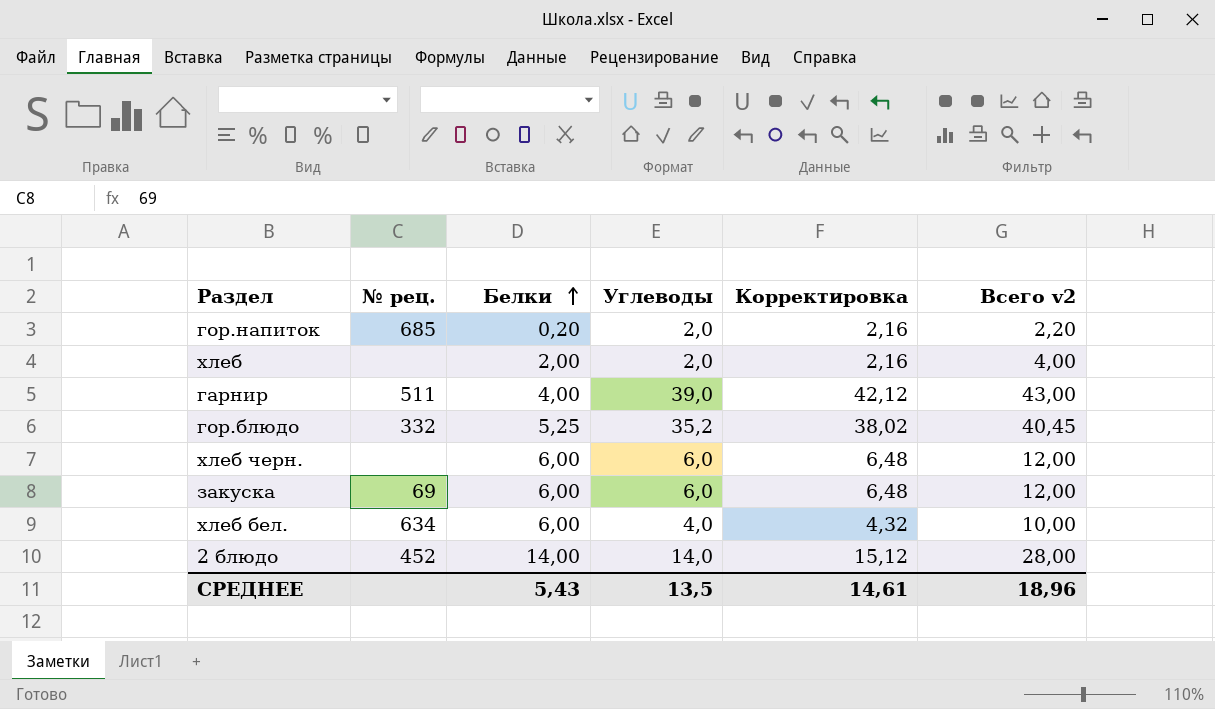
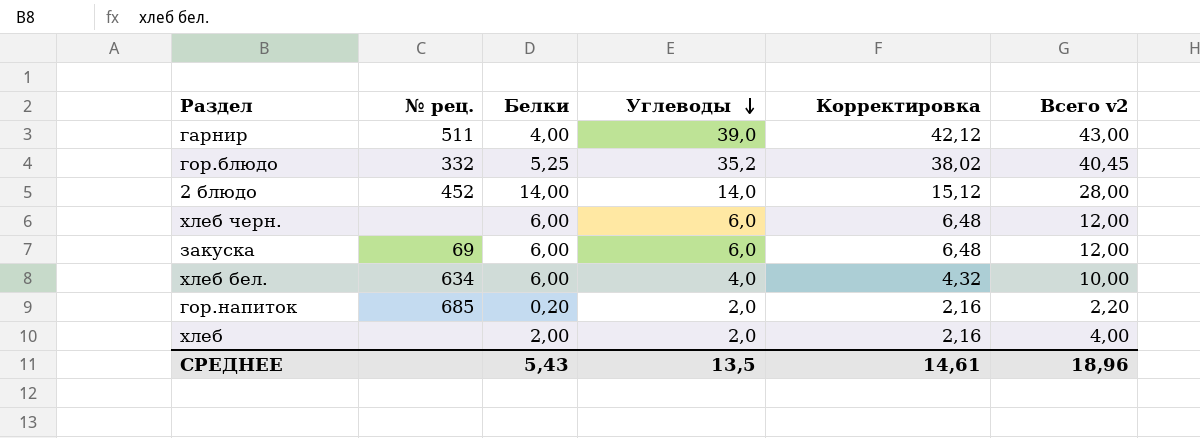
row order: Белки ascending -> Углеводы descending

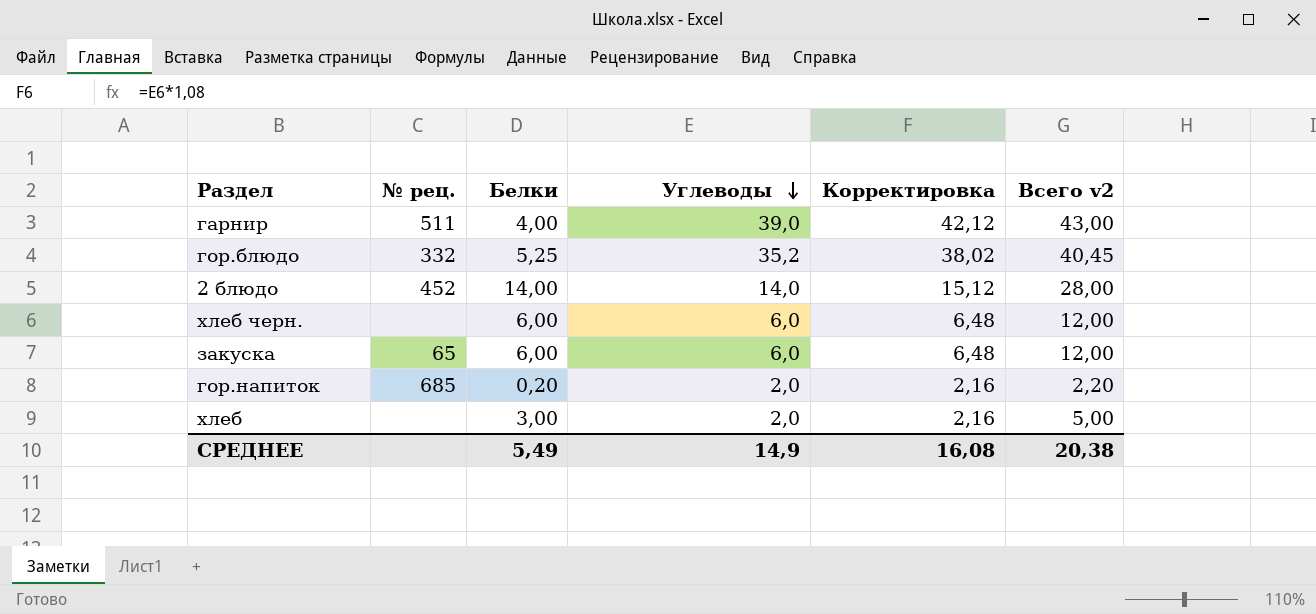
row хлеб бел.: 634 | 6,00 | 4,0 | 4,32 | 10,00 -> none
закуска | № рец.: 69 -> 65
хлеб | Белки: 2,00 -> 3,00
хлеб | Всего v2: 4,00 -> 5,00
СРЕДНЕЕ | Белки: 5,43 -> 5,49
СРЕДНЕЕ | Углеводы: 13,5 -> 14,9
СРЕДНЕЕ | Корректировка: 14,61 -> 16,08
СРЕДНЕЕ | Всего v2: 18,96 -> 20,38

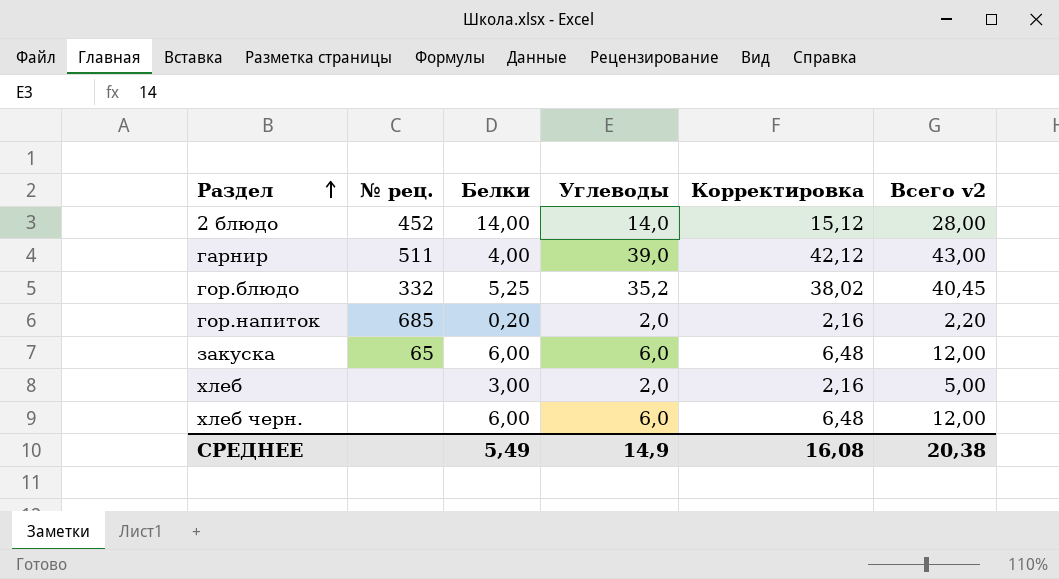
row order: Углеводы descending -> Раздел ascending

